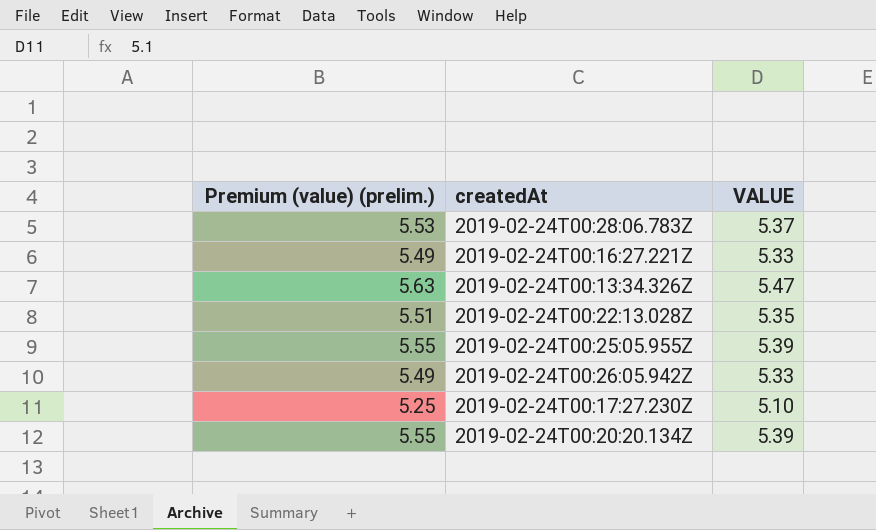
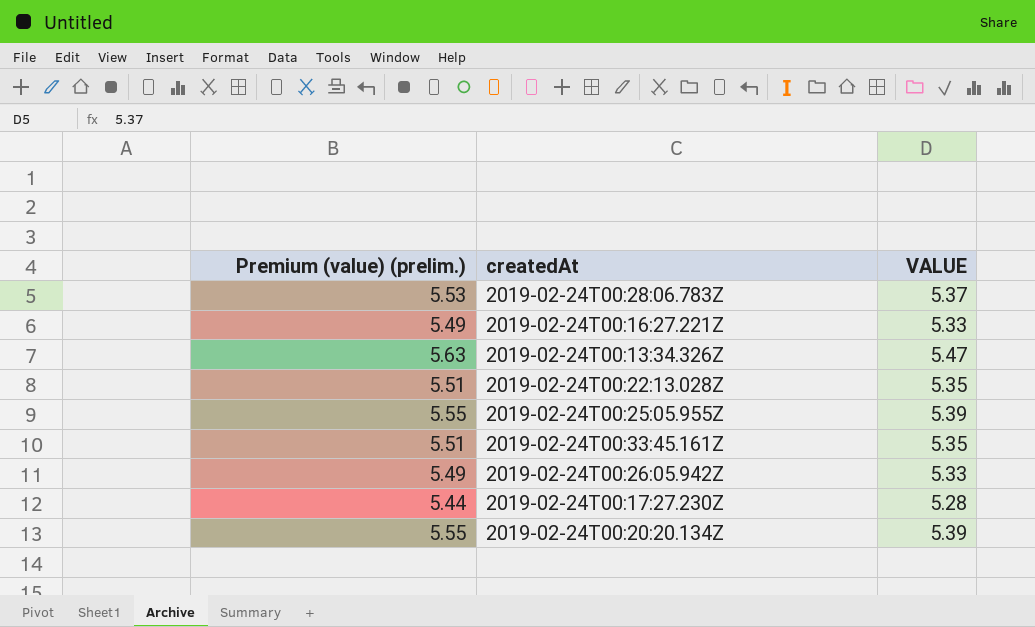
row 2019-02-24T00:33:45.161Z: none -> 5.51 | 5.35
2019-02-24T00:17:27.230Z | Premium (value) (prelim.): 5.25 -> 5.44
2019-02-24T00:17:27.230Z | VALUE: 5.10 -> 5.28

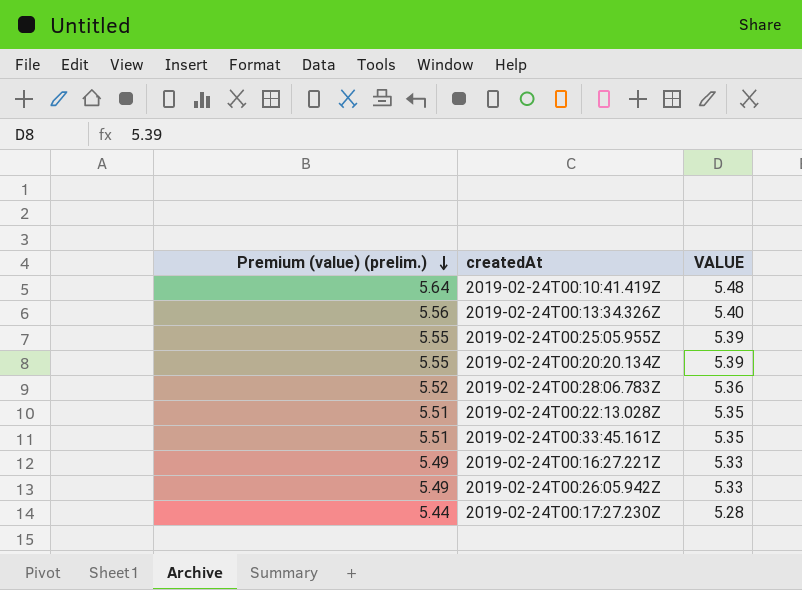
row order: none -> Premium (value) (prelim.) descending
row 2019-02-24T00:10:41.419Z: none -> 5.64 | 5.48
2019-02-24T00:13:34.326Z | Premium (value) (prelim.): 5.63 -> 5.56
2019-02-24T00:13:34.326Z | VALUE: 5.47 -> 5.40
2019-02-24T00:28:06.783Z | Premium (value) (prelim.): 5.53 -> 5.52
2019-02-24T00:28:06.783Z | VALUE: 5.37 -> 5.36

